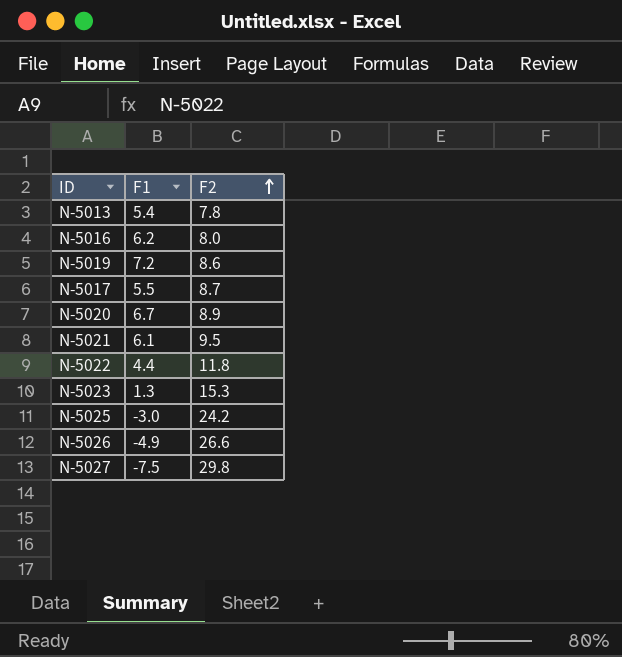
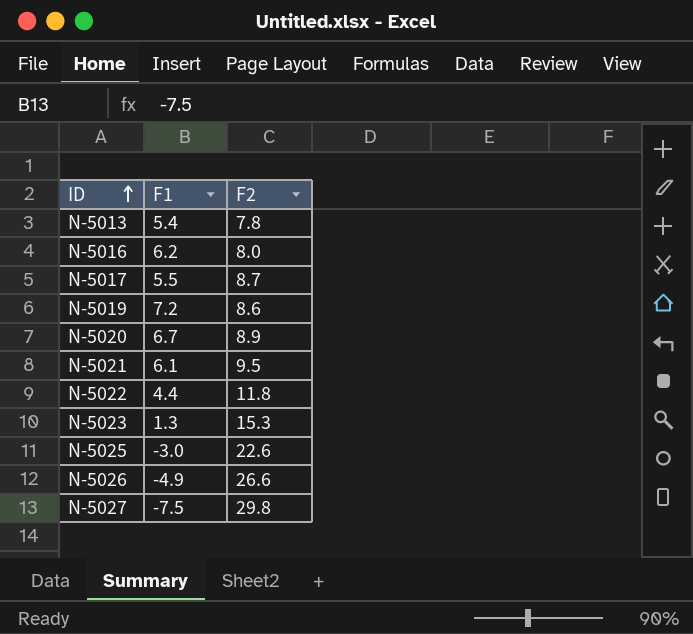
row order: F2 ascending -> ID ascending
N-5025 | F2: 24.2 -> 22.6

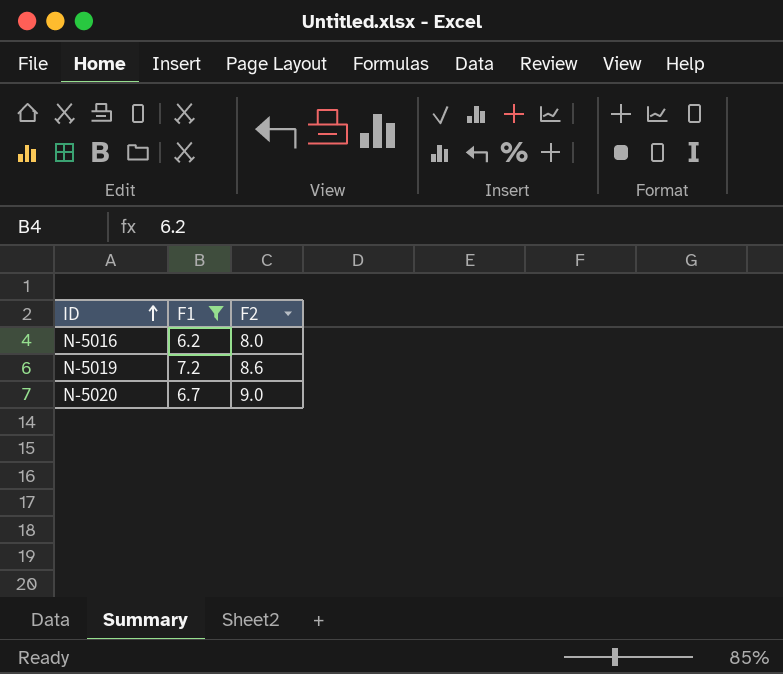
filter: none -> F1 >= 6.2
N-5020 | F2: 8.9 -> 9.0

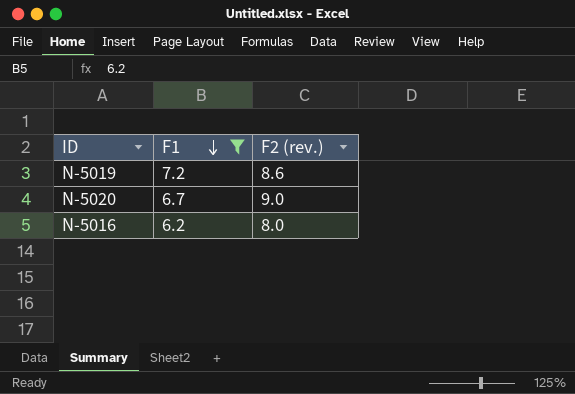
row order: ID ascending -> F1 descending
column name: F2 -> F2 (rev.)

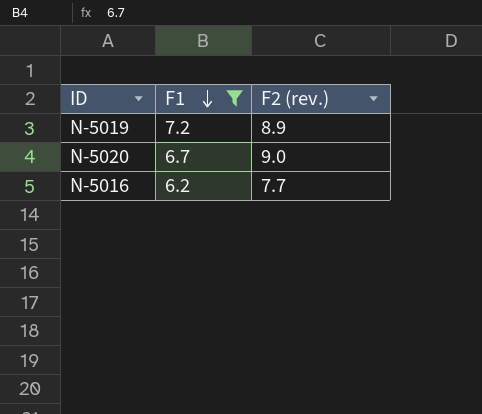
N-5019 | F2 (rev.): 8.6 -> 8.9
N-5016 | F2 (rev.): 8.0 -> 7.7

